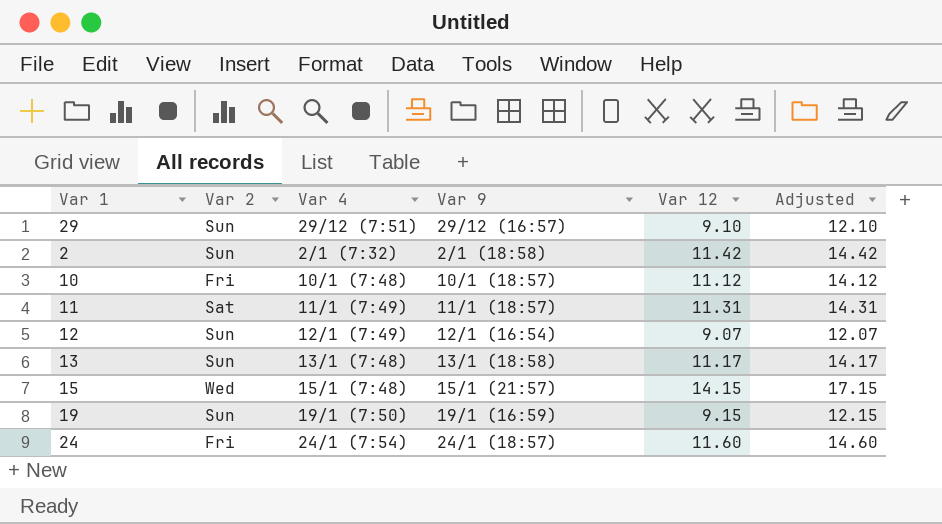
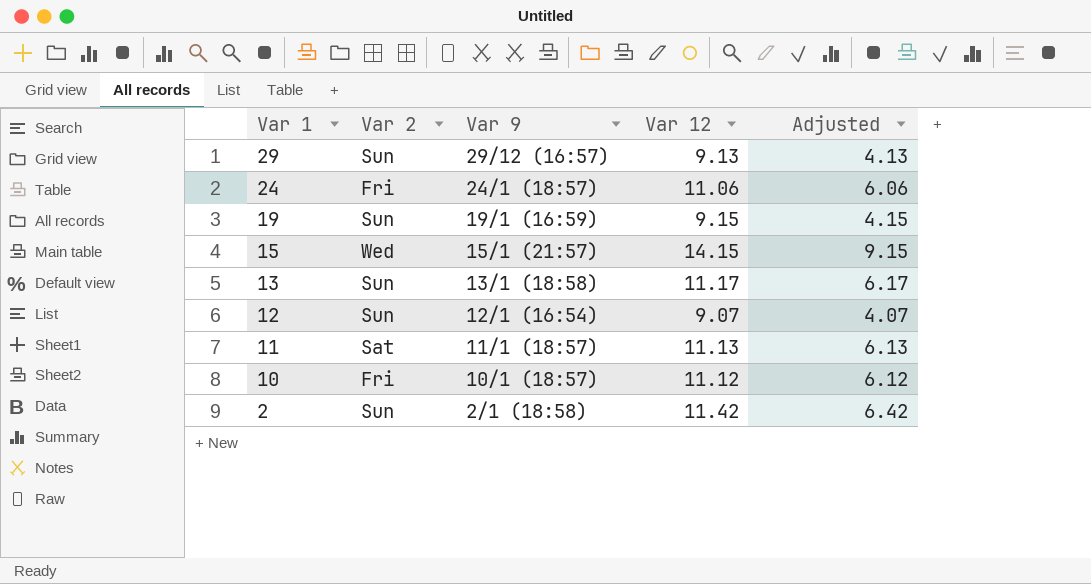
row order: none -> Var 1 descending
column Var 4 | position: 3 -> none
column Adjusted | formula: [Var 12] + 3 -> [Var 12] - 5
29 | Var 12: 9.10 -> 9.13
24 | Var 12: 11.60 -> 11.06
11 | Var 12: 11.31 -> 11.13

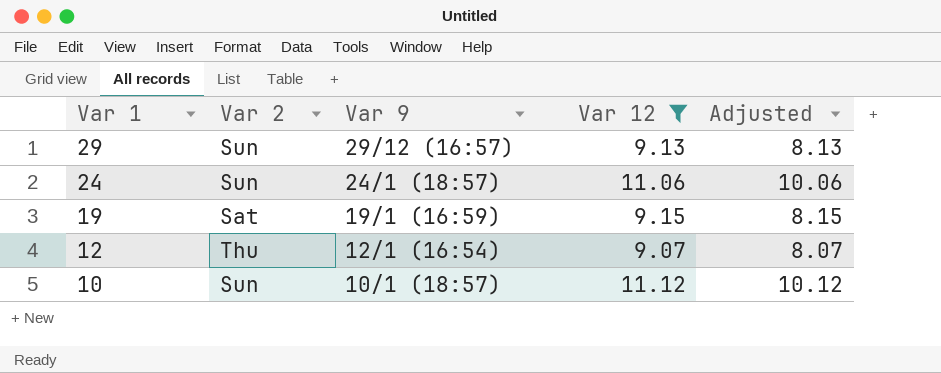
filter: none -> Var 12 <= 11.12
column Adjusted | formula: [Var 12] - 5 -> [Var 12] - 1
24 | Var 2: Fri -> Sun
19 | Var 2: Sun -> Sat
12 | Var 2: Sun -> Thu
10 | Var 2: Fri -> Sun

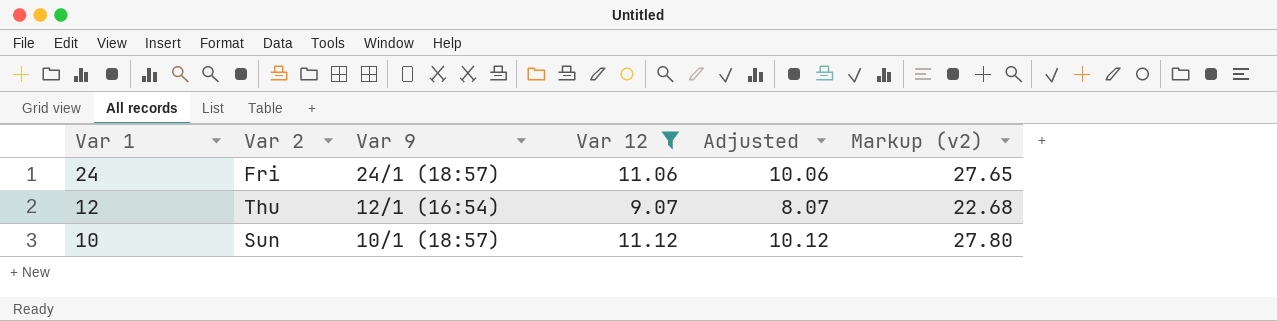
column Markup (v2) | formula: none -> [Var 12] * 2.5
row 29: Sun | 29/12 (16:57) | 9.13 | 8.13 -> none
row 19: Sat | 19/1 (16:59) | 9.15 | 8.15 -> none
24 | Var 2: Sun -> Fri

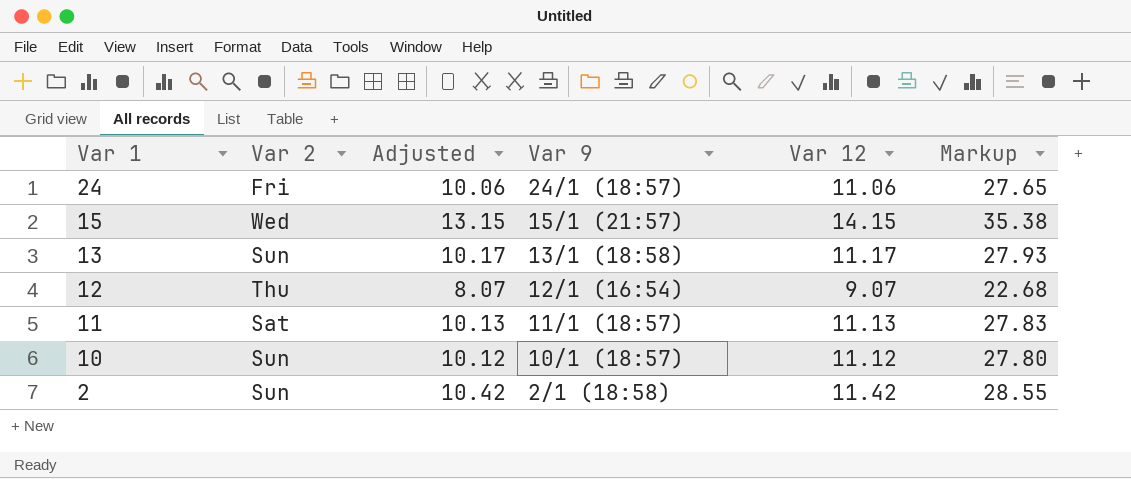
filter: Var 12 <= 11.12 -> none
column Adjusted | position: 5 -> 3
column name: Markup (v2) -> Markup

